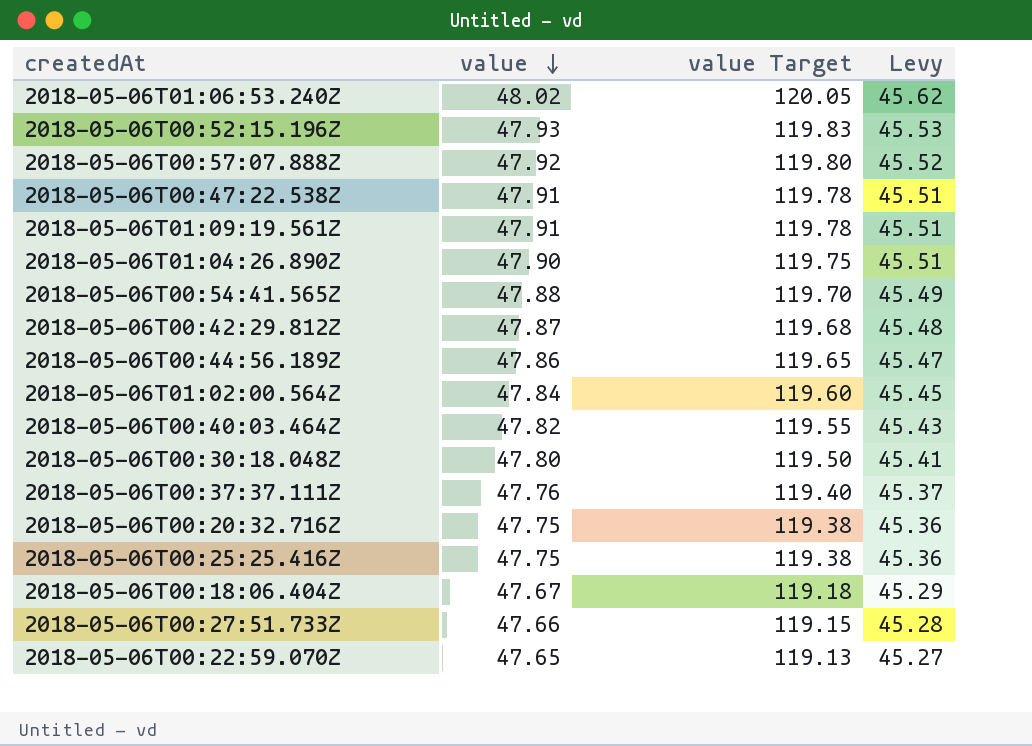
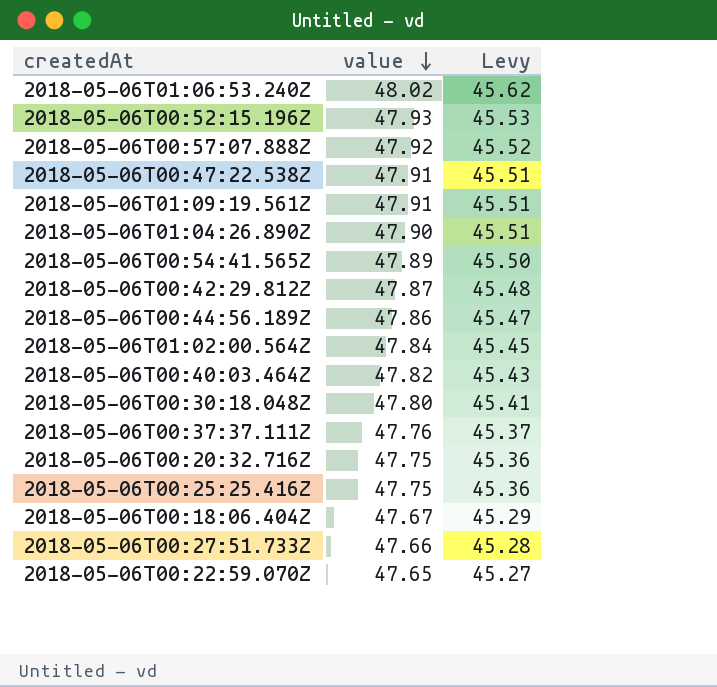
column value Target | formula: [value] * 2.5 -> none
2018-05-06T00:54:41.565Z | value: 47.88 -> 47.89
2018-05-06T00:54:41.565Z | Levy: 45.49 -> 45.50

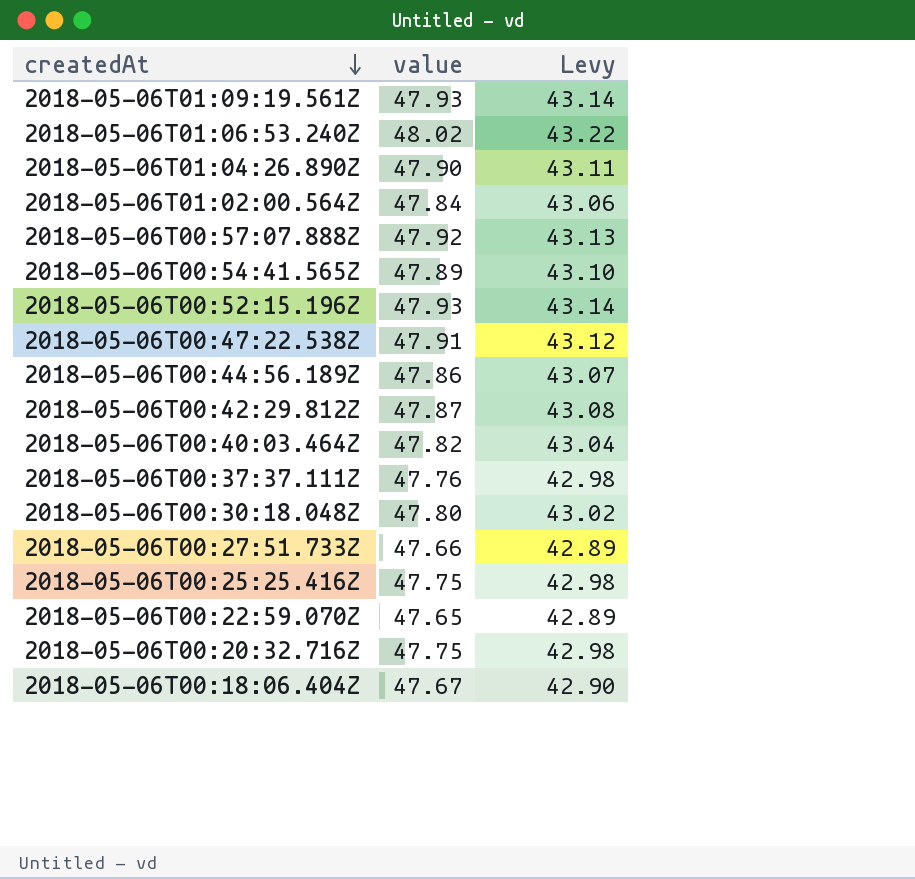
row order: value descending -> createdAt descending
column Levy | formula: [value] * 0.95 -> [value] * 0.9
2018-05-06T01:09:19.561Z | value: 47.91 -> 47.93

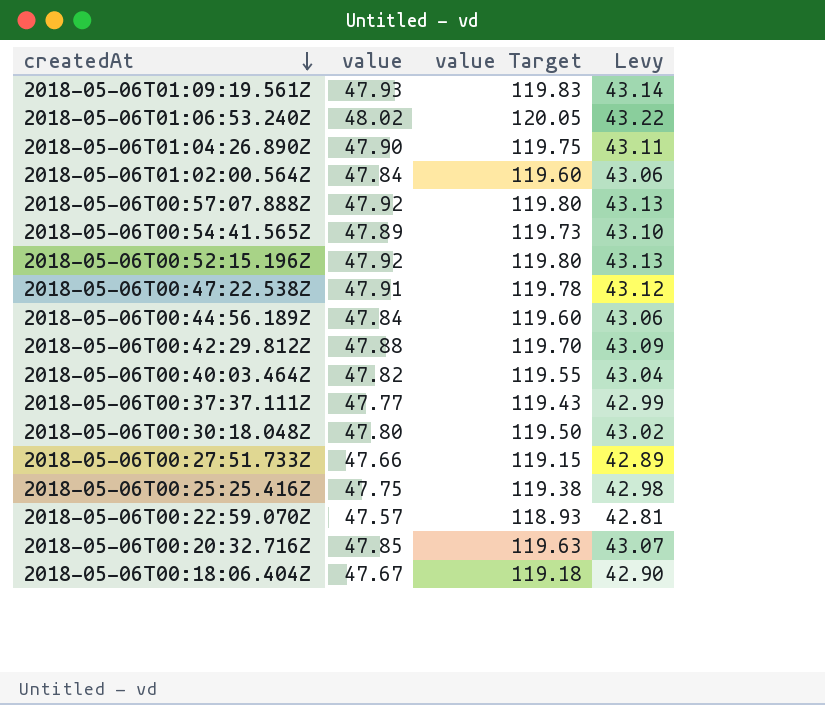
column value Target | formula: none -> [value] * 2.5
2018-05-06T00:52:15.196Z | value: 47.93 -> 47.92
2018-05-06T00:52:15.196Z | Levy: 43.14 -> 43.13
2018-05-06T00:44:56.189Z | value: 47.86 -> 47.84
2018-05-06T00:44:56.189Z | Levy: 43.07 -> 43.06
2018-05-06T00:42:29.812Z | value: 47.87 -> 47.88
2018-05-06T00:42:29.812Z | Levy: 43.08 -> 43.09
2018-05-06T00:37:37.111Z | value: 47.76 -> 47.77
2018-05-06T00:37:37.111Z | Levy: 42.98 -> 42.99
2018-05-06T00:22:59.070Z | value: 47.65 -> 47.57
2018-05-06T00:22:59.070Z | Levy: 42.89 -> 42.81
2018-05-06T00:20:32.716Z | value: 47.75 -> 47.85
2018-05-06T00:20:32.716Z | Levy: 42.98 -> 43.07

